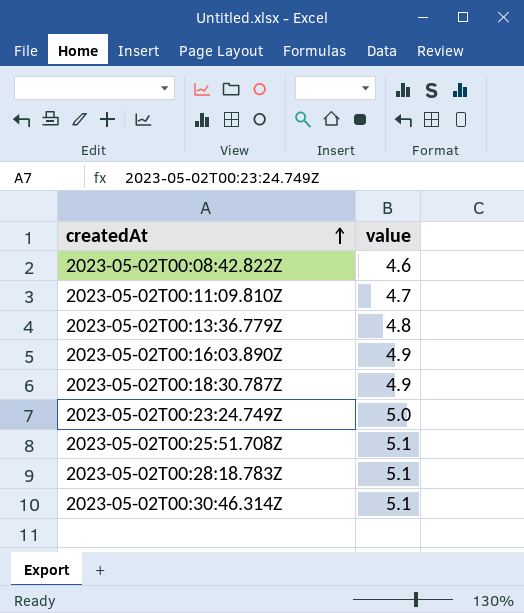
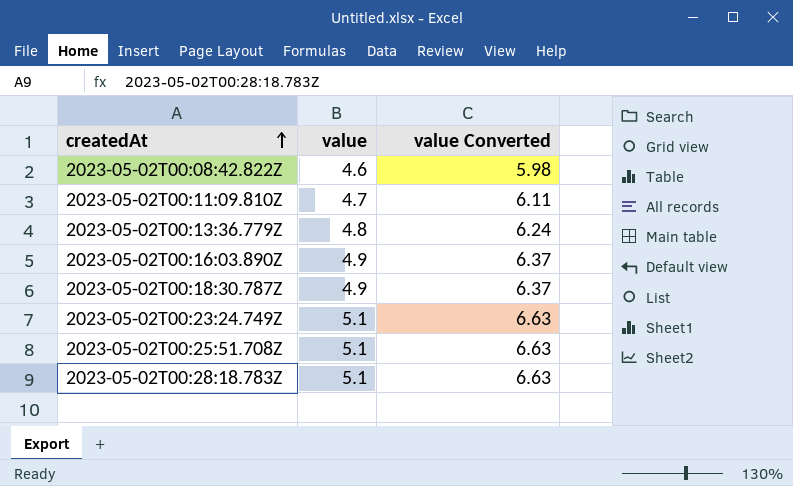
column value Converted | formula: none -> [value] * 1.3
row 2023-05-02T00:30:46.314Z: 5.1 -> none
2023-05-02T00:23:24.749Z | value: 5.0 -> 5.1

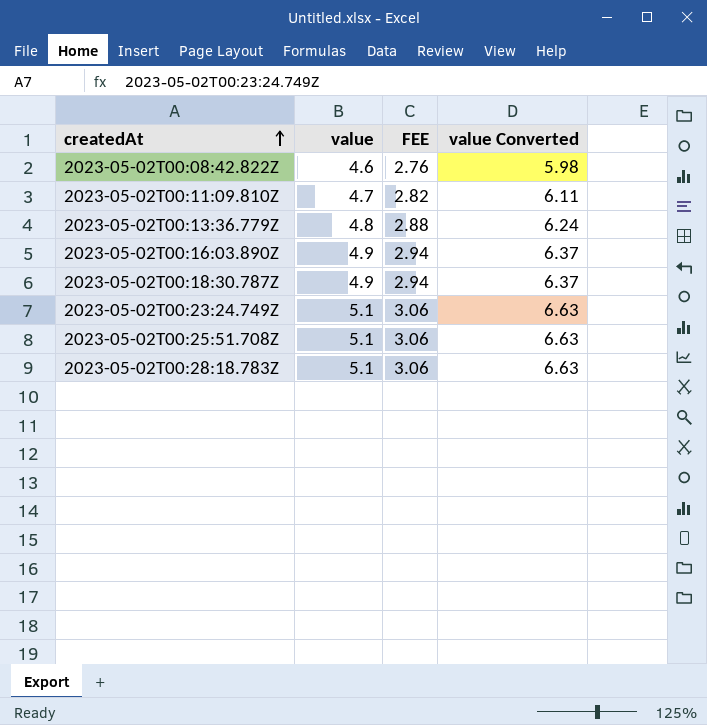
column FEE | formula: none -> [value] * 0.6

